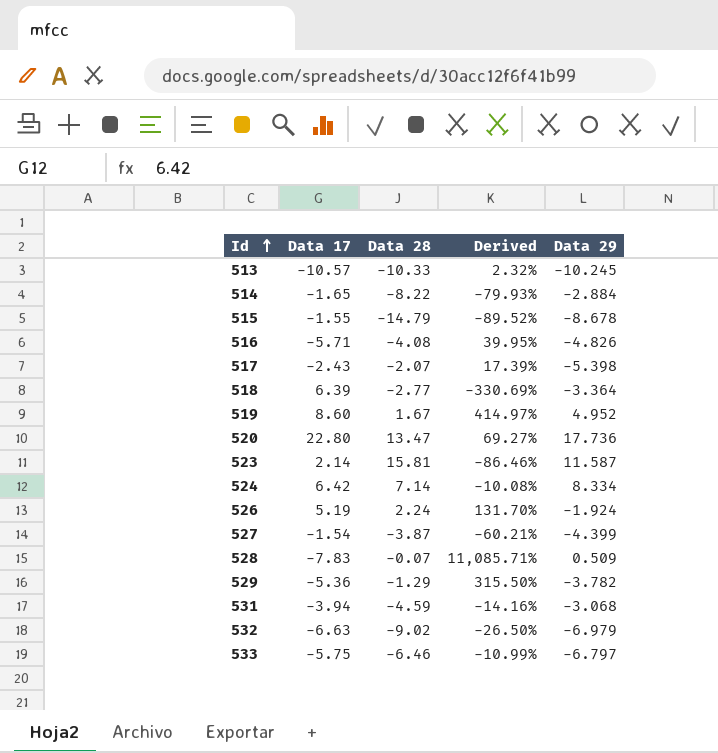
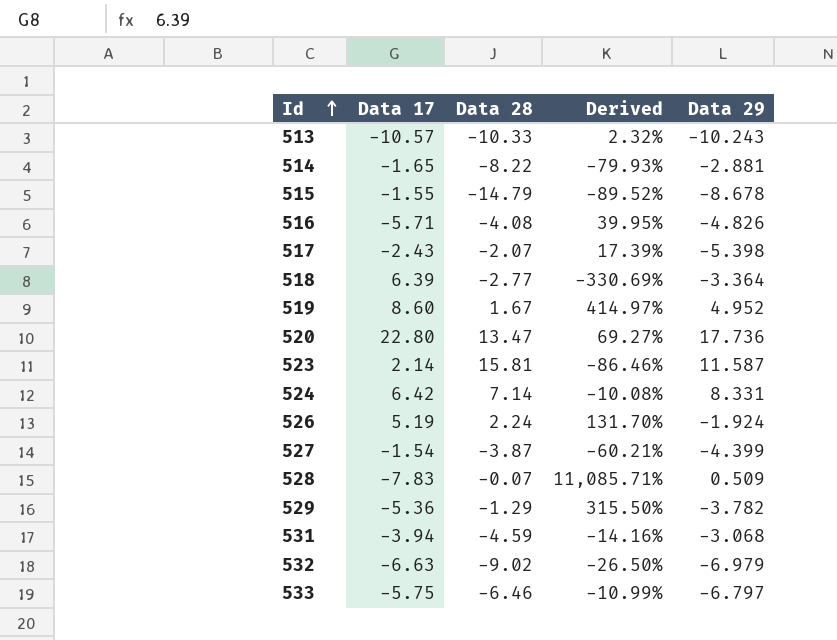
513 | Data 29: -10.245 -> -10.243
514 | Data 29: -2.884 -> -2.881
524 | Data 29: 8.334 -> 8.331

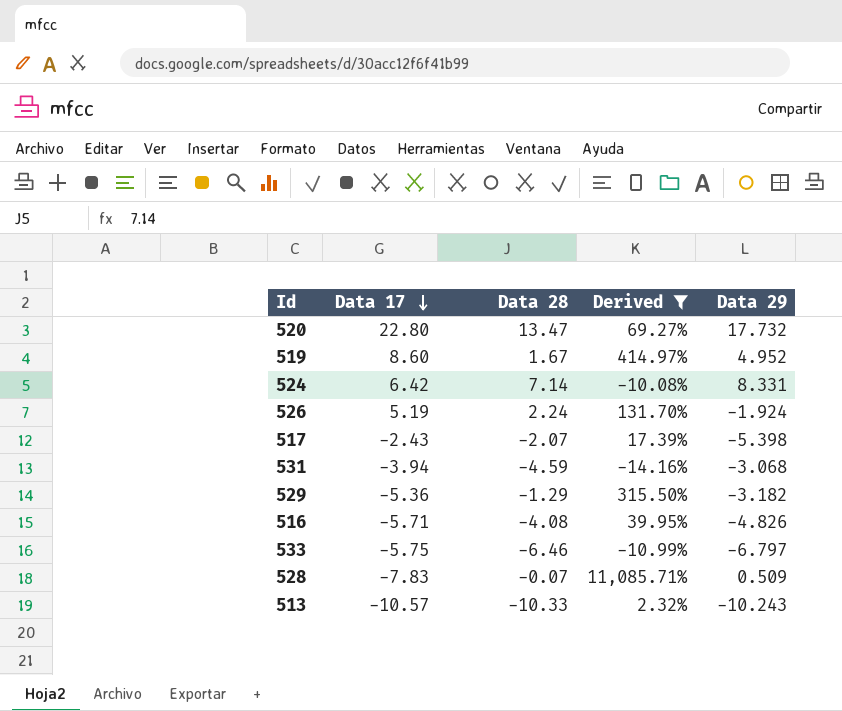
filter: none -> Derived >= -14.16%
row order: Id ascending -> Data 17 descending
520 | Data 29: 17.736 -> 17.732
529 | Data 29: -3.782 -> -3.182

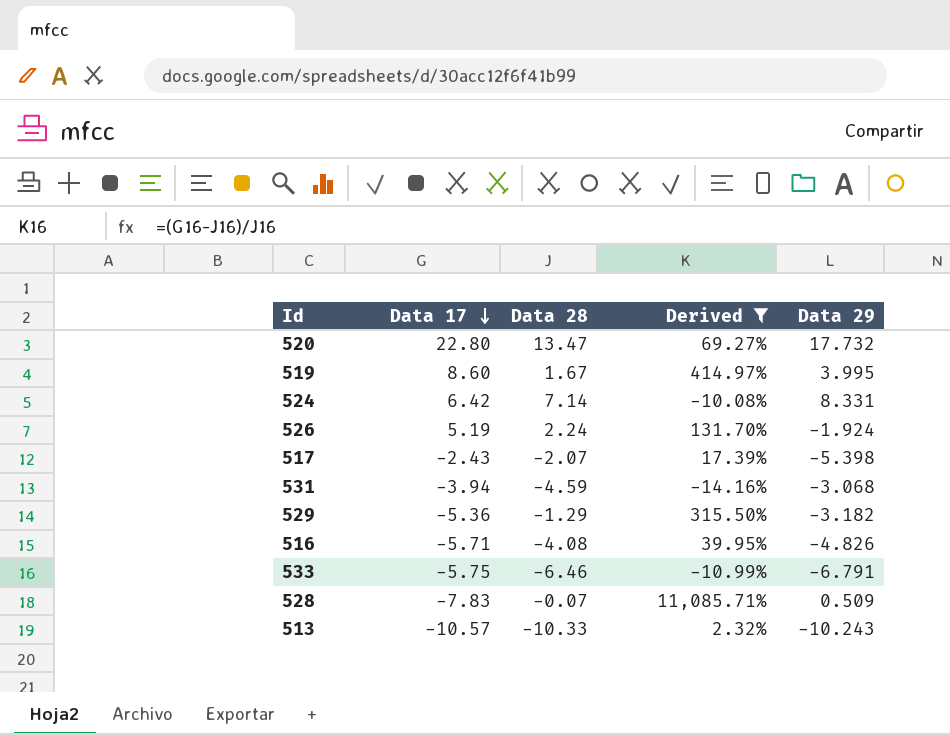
519 | Data 29: 4.952 -> 3.995
533 | Data 29: -6.797 -> -6.791

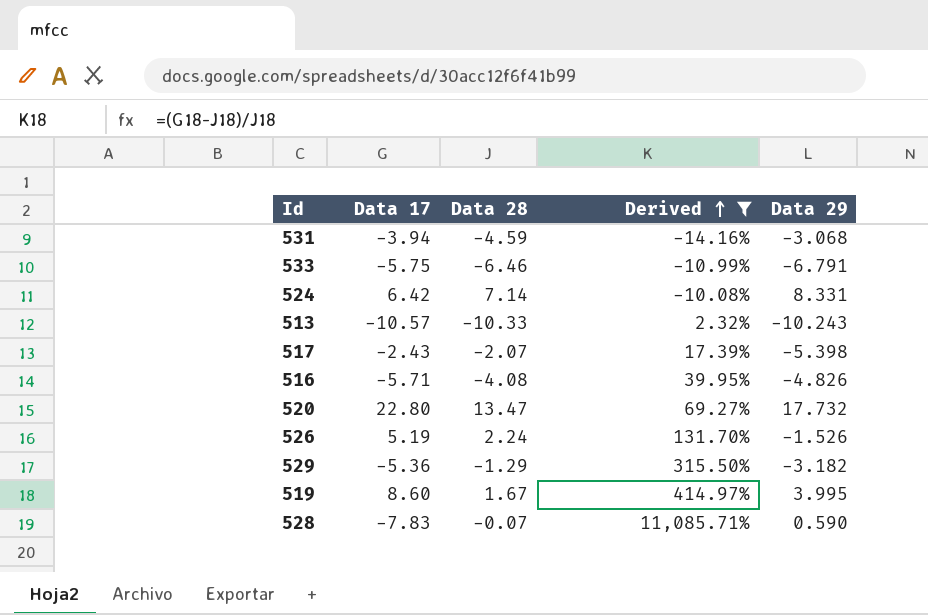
row order: Data 17 descending -> Derived ascending
526 | Data 29: -1.924 -> -1.526
528 | Data 29: 0.509 -> 0.590

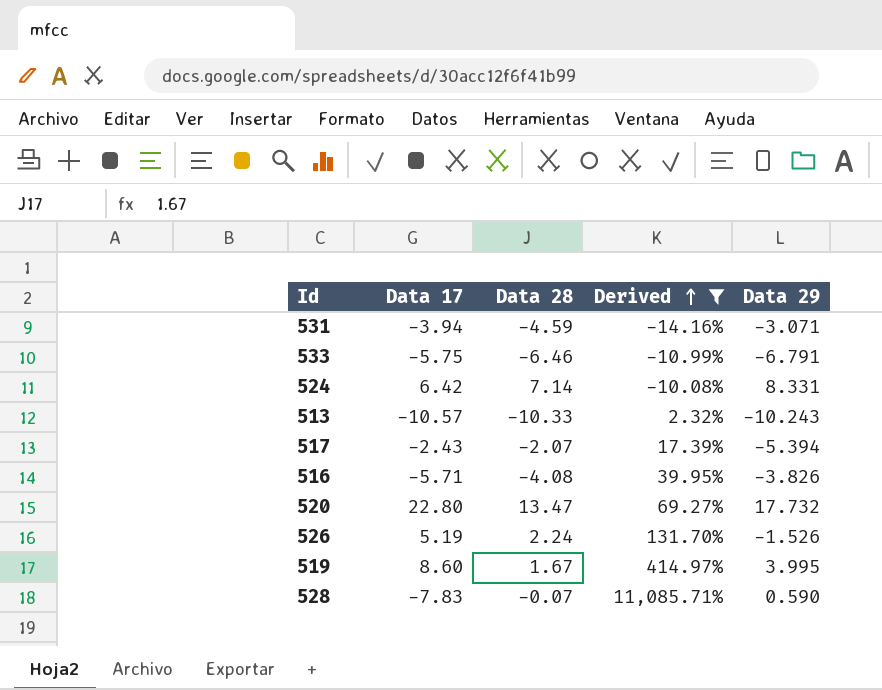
row 529: -5.36 | -1.29 | 315.50% | -3.182 -> none
531 | Data 29: -3.068 -> -3.071
517 | Data 29: -5.398 -> -5.394
516 | Data 29: -4.826 -> -3.826

